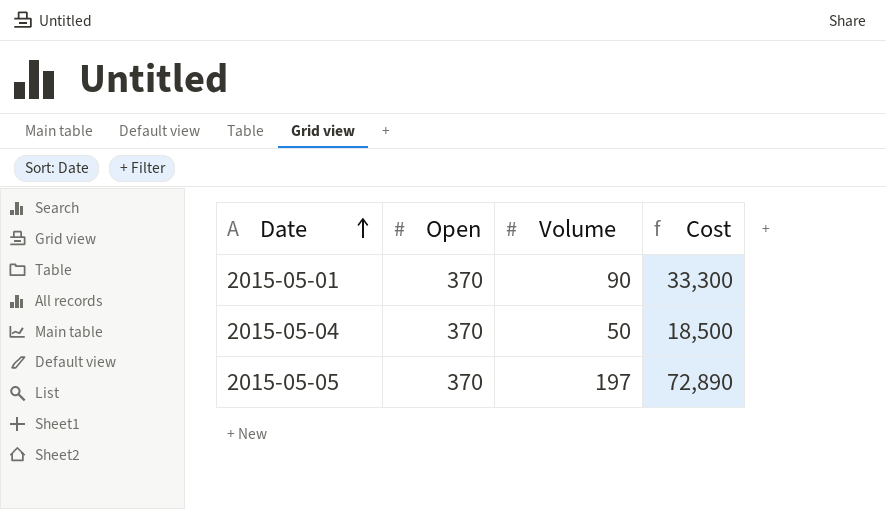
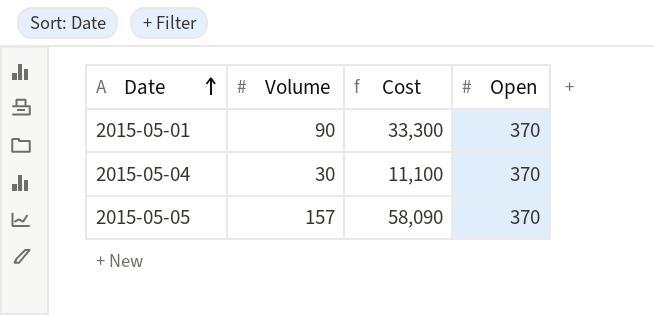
column Open | position: 2 -> 4
2015-05-04 | Volume: 50 -> 30
2015-05-04 | Cost: 18,500 -> 11,100
2015-05-05 | Volume: 197 -> 157
2015-05-05 | Cost: 72,890 -> 58,090

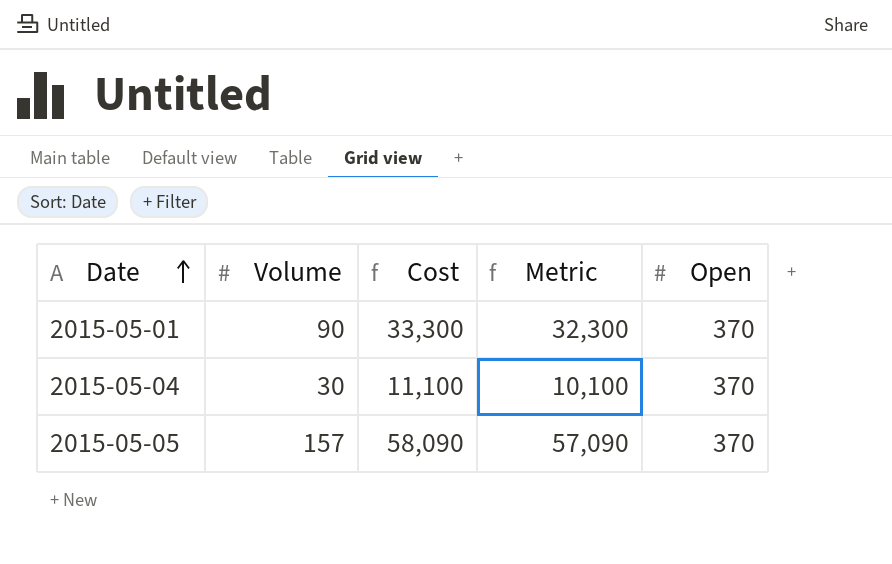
column Metric | formula: none -> [Cost] - 1000

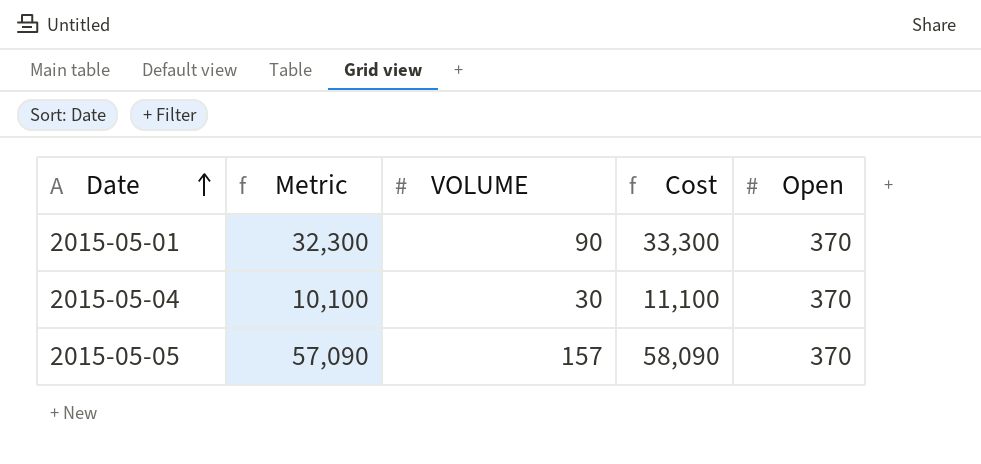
column Metric | position: 4 -> 2
column name: Volume -> VOLUME

